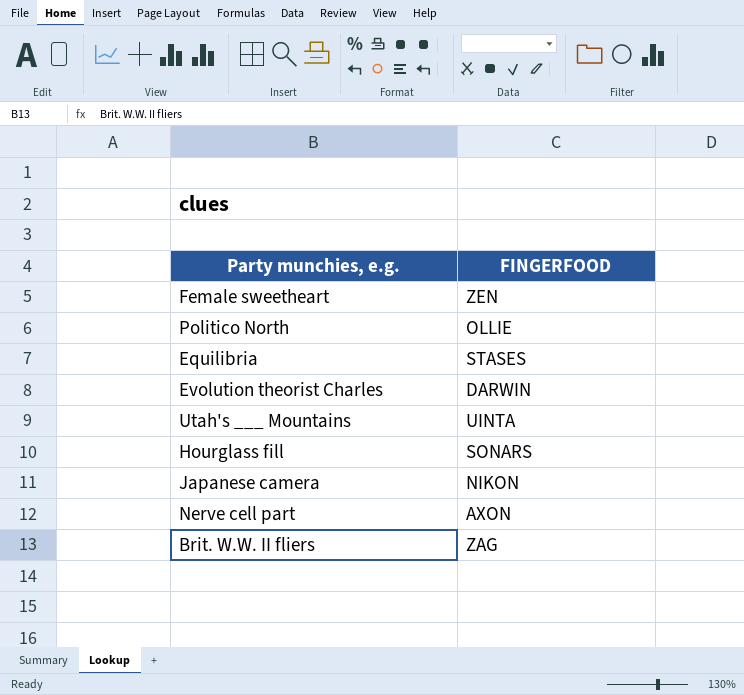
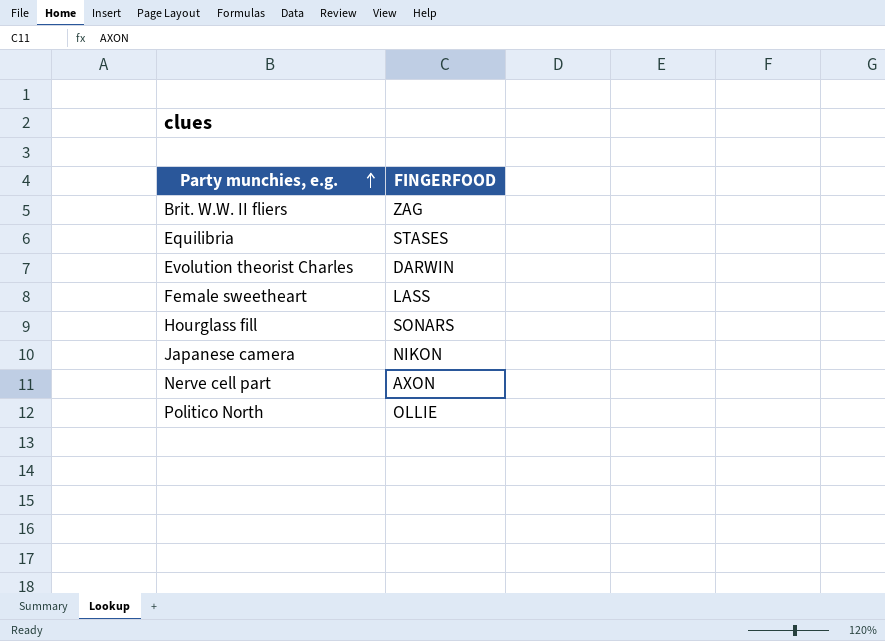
row order: none -> Party munchies, e.g. ascending
row Utah's ___ Mountains: UINTA -> none
Female sweetheart | FINGERFOOD: ZEN -> LASS

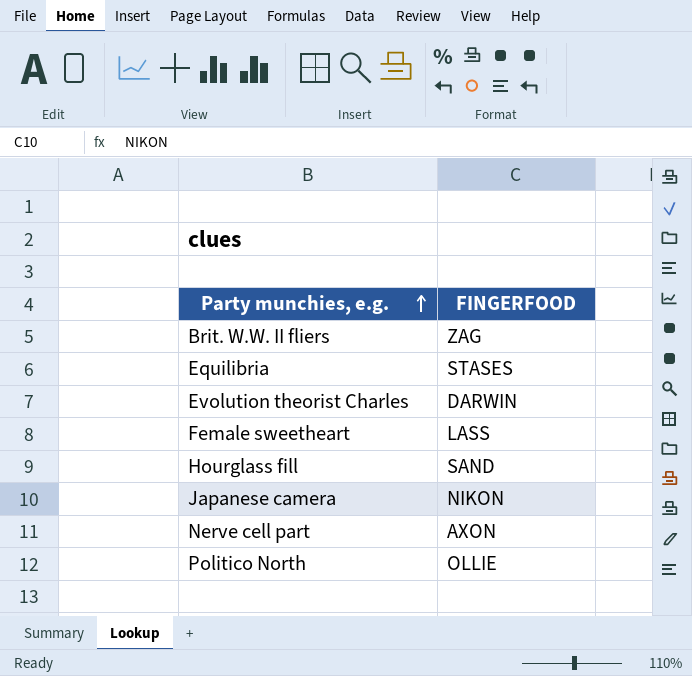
Hourglass fill | FINGERFOOD: SONARS -> SAND

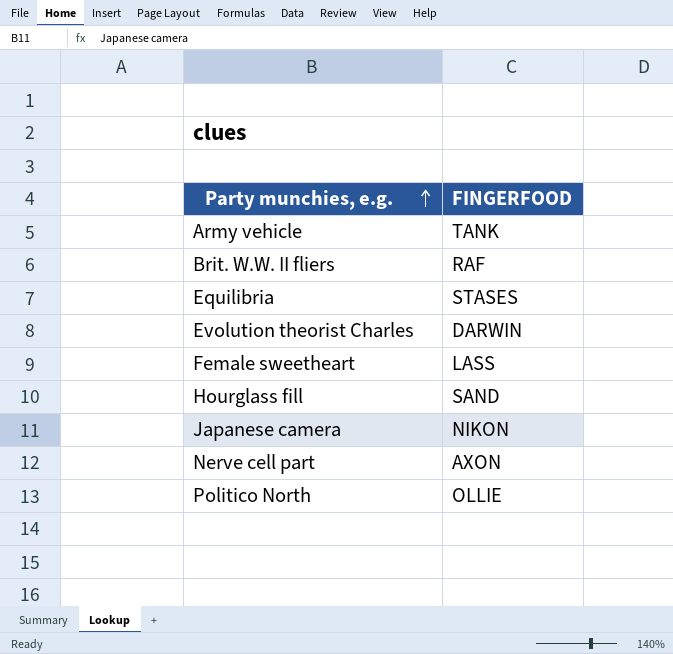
row Army vehicle: none -> TANK
Brit. W.W. II fliers | FINGERFOOD: ZAG -> RAF

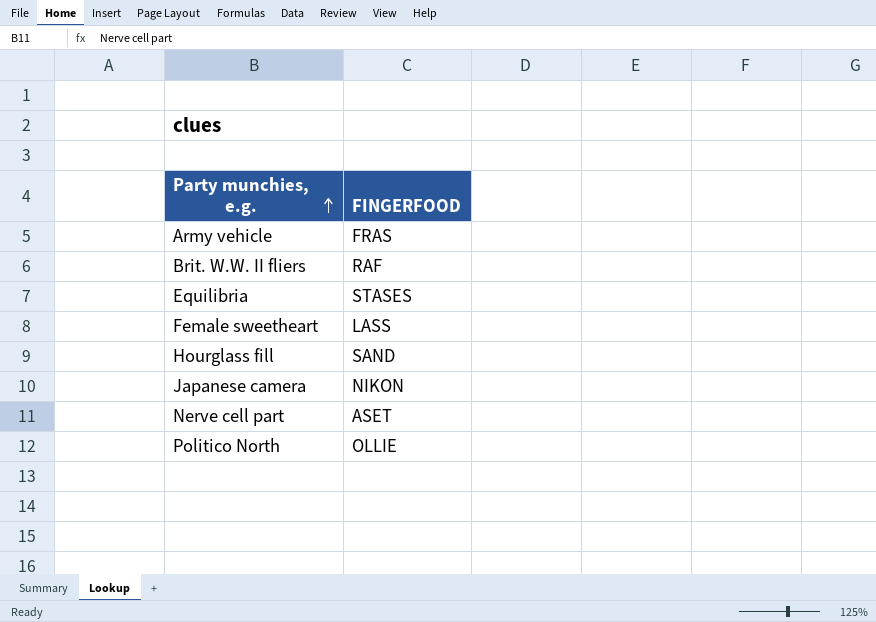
row Evolution theorist Charles: DARWIN -> none
Army vehicle | FINGERFOOD: TANK -> FRAS
Nerve cell part | FINGERFOOD: AXON -> ASET

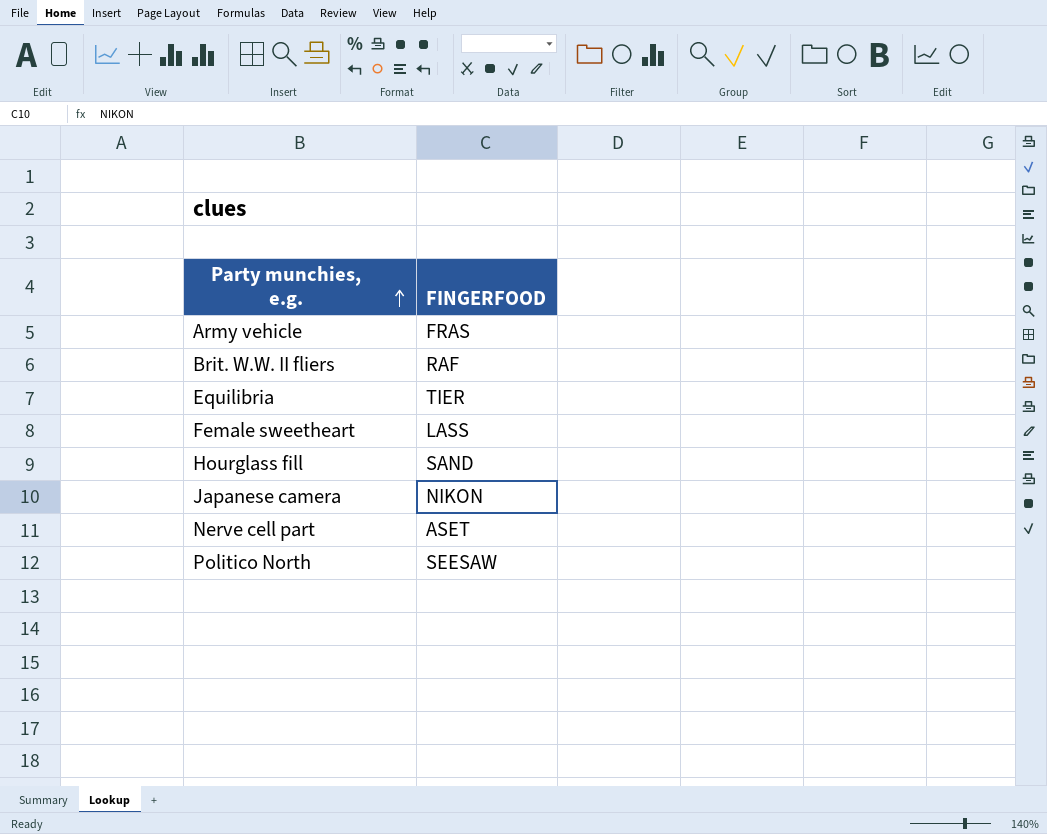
Equilibria | FINGERFOOD: STASES -> TIER
Politico North | FINGERFOOD: OLLIE -> SEESAW

